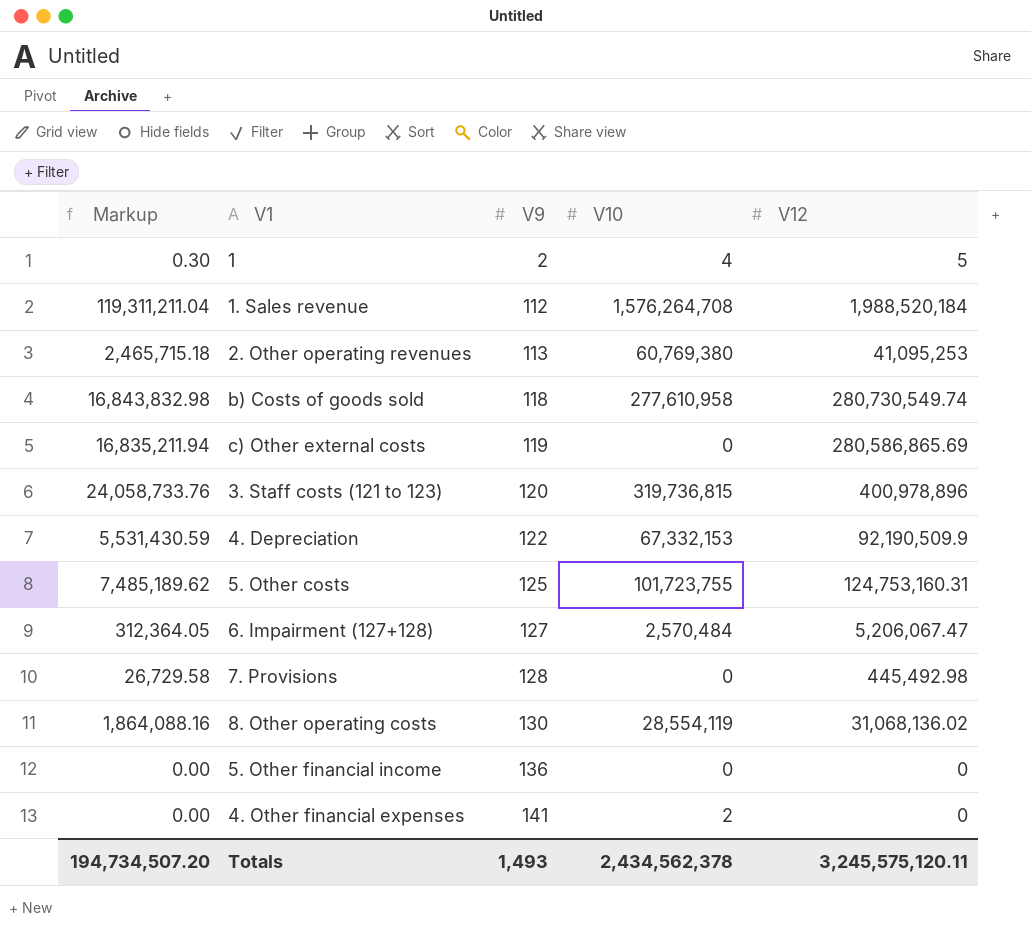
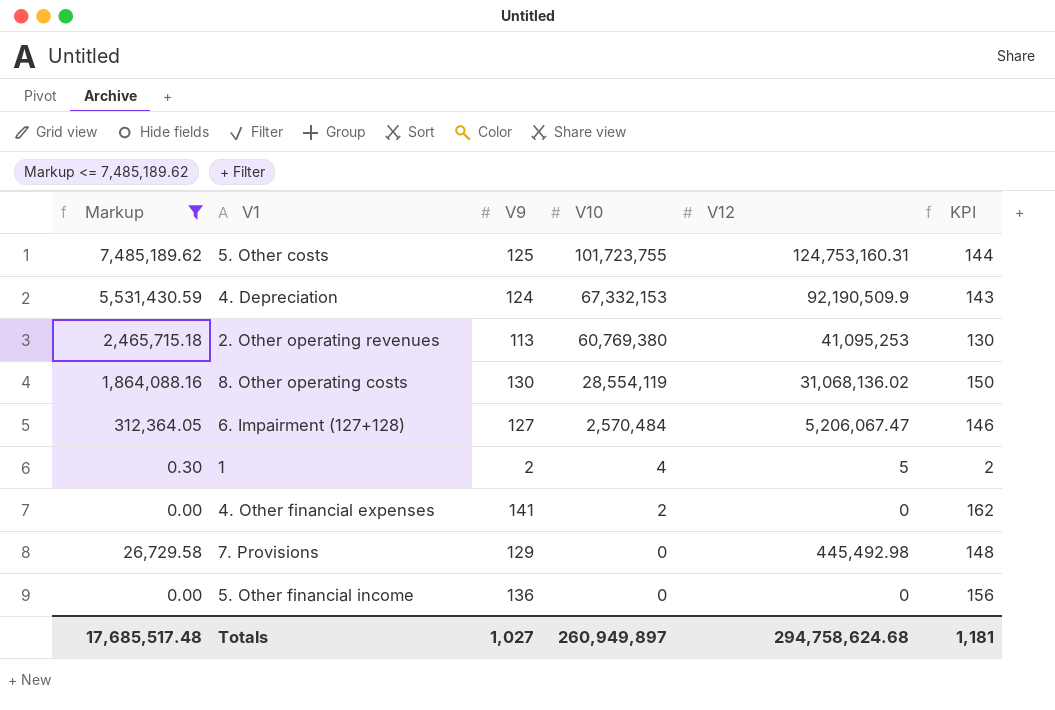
filter: none -> Markup <= 7,485,189.62
row order: V9 ascending -> V10 descending
column KPI | formula: none -> [V9] * 1.15
4. Depreciation | V9: 122 -> 124
7. Provisions | V9: 128 -> 129
Totals | Markup: 194,734,507.20 -> 17,685,517.48
Totals | V9: 1,493 -> 1,027
Totals | V10: 2,434,562,378 -> 260,949,897
Totals | V12: 3,245,575,120.11 -> 294,758,624.68

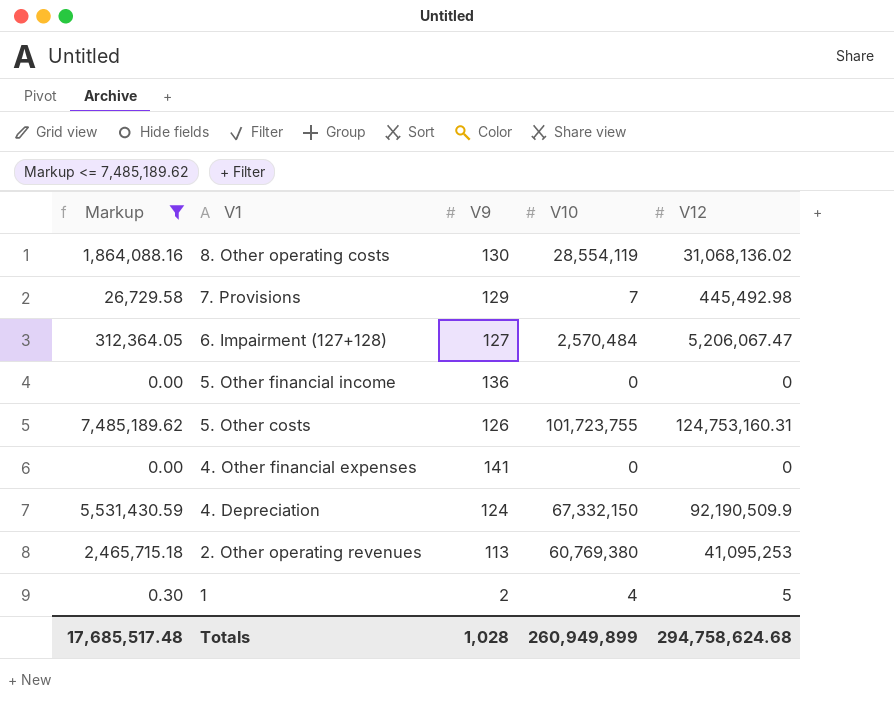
row order: V10 descending -> V1 descending
column KPI | formula: [V9] * 1.15 -> none
7. Provisions | V10: 0 -> 7
5. Other costs | V9: 125 -> 126
4. Other financial expenses | V10: 2 -> 0
4. Depreciation | V10: 67,332,153 -> 67,332,150
Totals | V9: 1,027 -> 1,028
Totals | V10: 260,949,897 -> 260,949,899

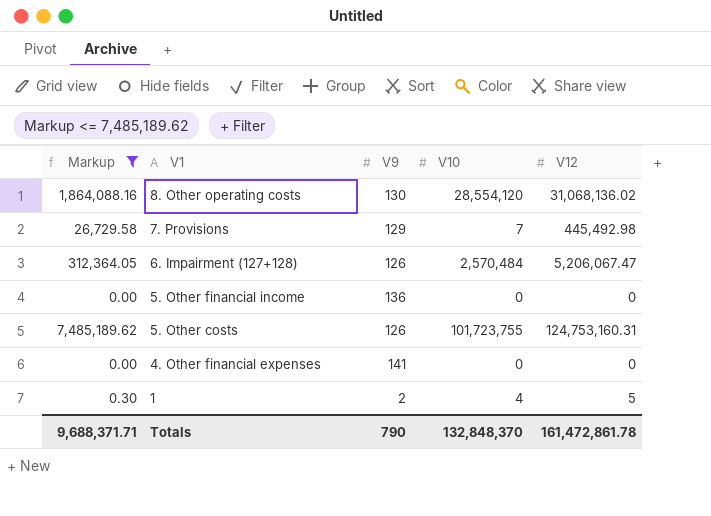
row 4. Depreciation: 5,531,430.59 | 124 | 67,332,150 | 92,190,509.9 -> none
row 2. Other operating revenues: 2,465,715.18 | 113 | 60,769,380 | 41,095,253 -> none
8. Other operating costs | V10: 28,554,119 -> 28,554,120
6. Impairment (127+128) | V9: 127 -> 126
Totals | Markup: 17,685,517.48 -> 9,688,371.71
Totals | V9: 1,028 -> 790
Totals | V10: 260,949,899 -> 132,848,370
Totals | V12: 294,758,624.68 -> 161,472,861.78

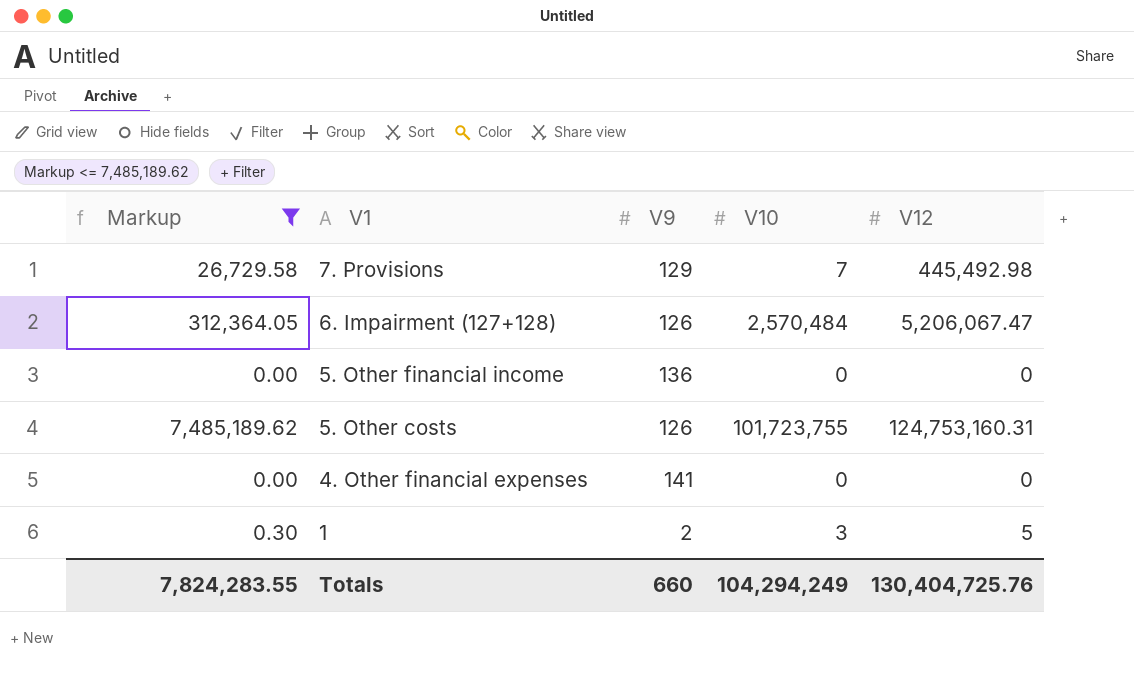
row 8. Other operating costs: 1,864,088.16 | 130 | 28,554,120 | 31,068,136.02 -> none
1 | V10: 4 -> 3
Totals | Markup: 9,688,371.71 -> 7,824,283.55
Totals | V9: 790 -> 660
Totals | V10: 132,848,370 -> 104,294,249
Totals | V12: 161,472,861.78 -> 130,404,725.76

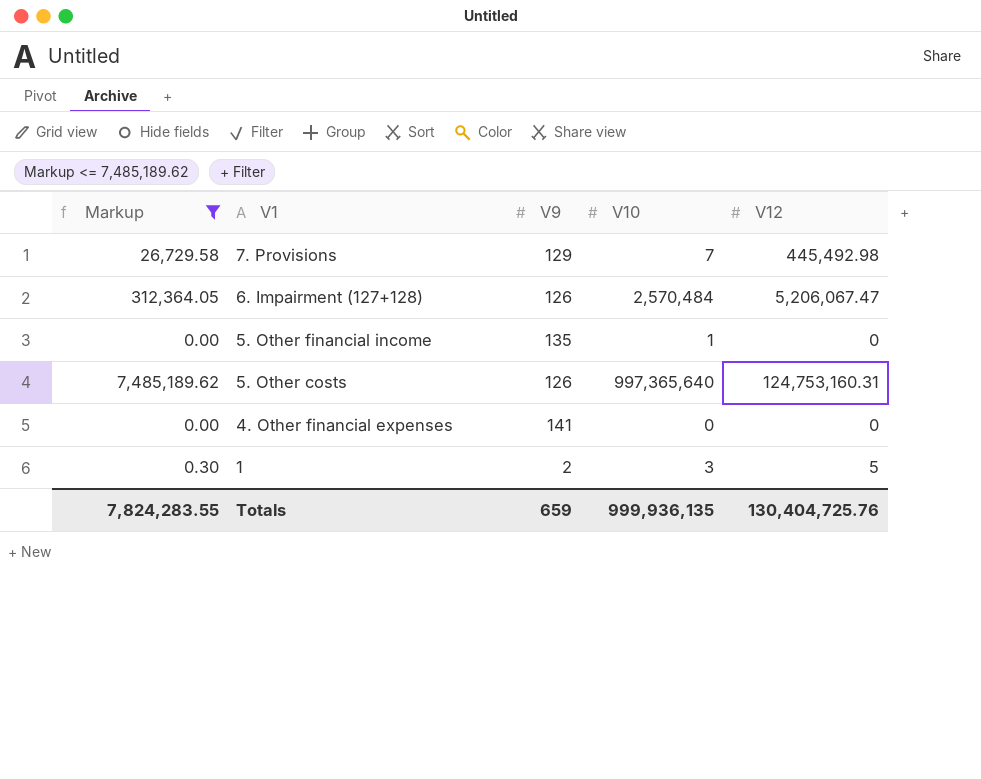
5. Other financial income | V9: 136 -> 135
5. Other financial income | V10: 0 -> 1
5. Other costs | V10: 101,723,755 -> 997,365,640
Totals | V9: 660 -> 659
Totals | V10: 104,294,249 -> 999,936,135

